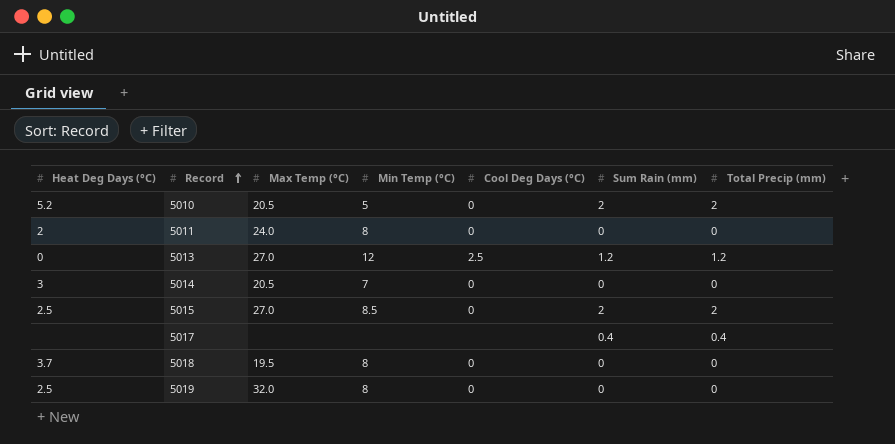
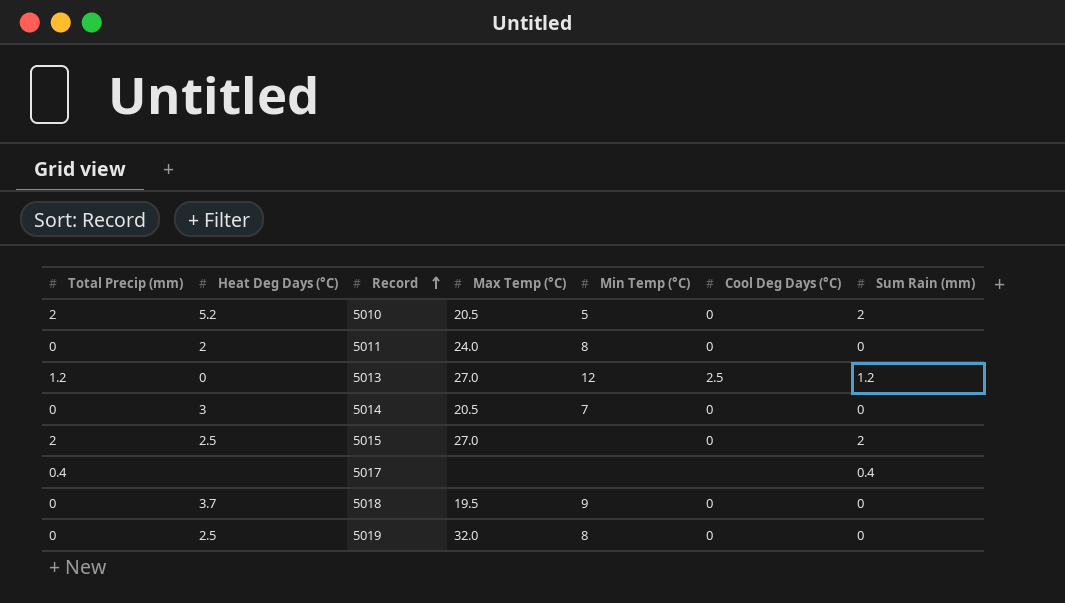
column Total Precip (mm) | position: 7 -> 1
5015 | Min Temp (°C): 8.5 -> none
5018 | Min Temp (°C): 8 -> 9

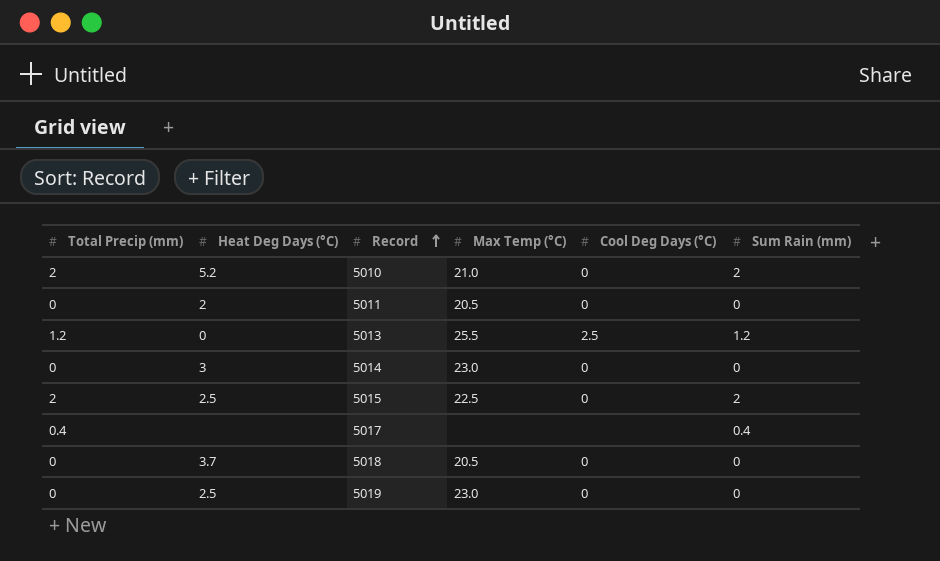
column Min Temp (°C) | position: 5 -> none
5010 | Max Temp (°C): 20.5 -> 21.0
5011 | Max Temp (°C): 24.0 -> 20.5
5013 | Max Temp (°C): 27.0 -> 25.5
5014 | Max Temp (°C): 20.5 -> 23.0
5015 | Max Temp (°C): 27.0 -> 22.5
5018 | Max Temp (°C): 19.5 -> 20.5
5019 | Max Temp (°C): 32.0 -> 23.0

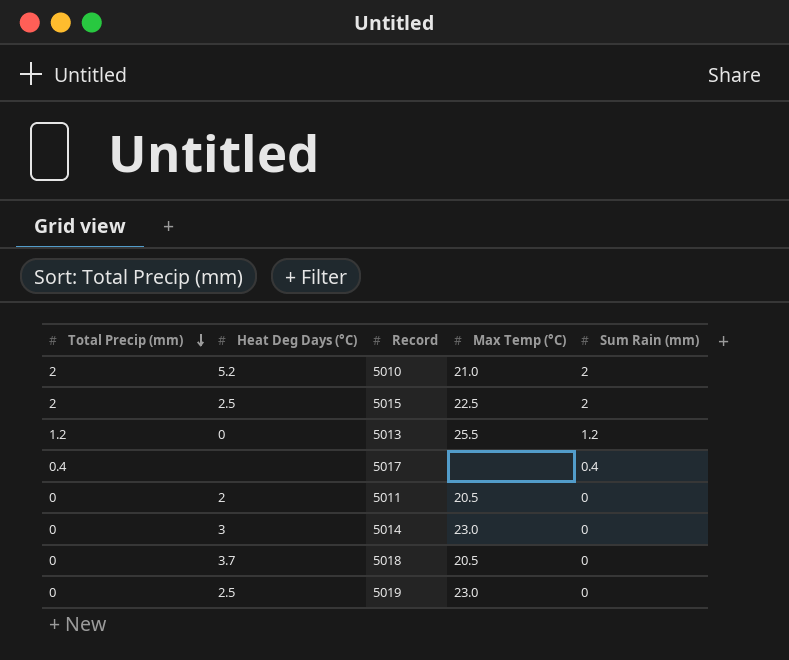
row order: Record ascending -> Total Precip (mm) descending
column Cool Deg Days (°C) | position: 5 -> none

